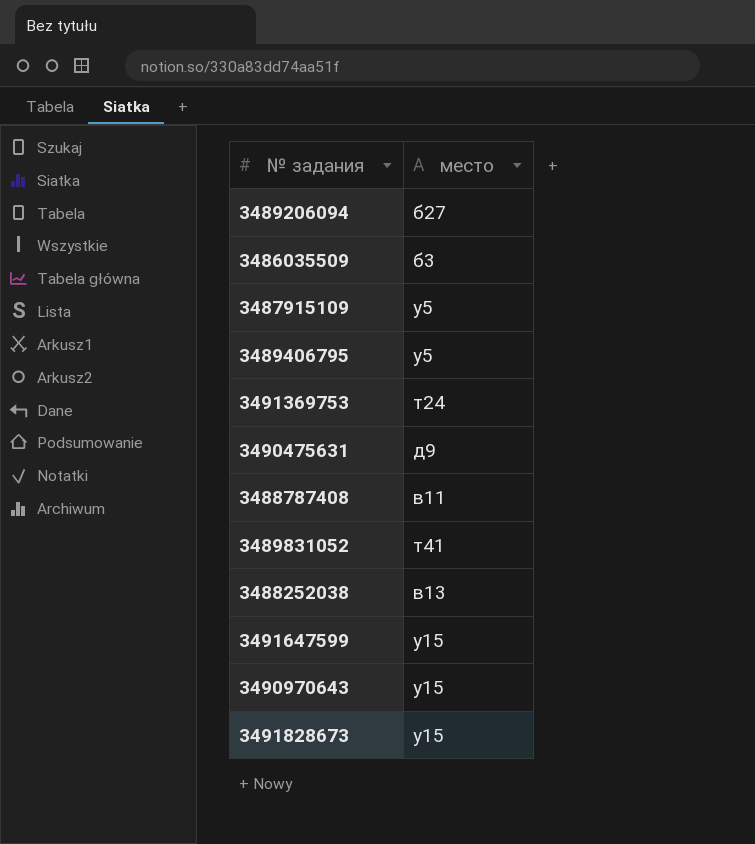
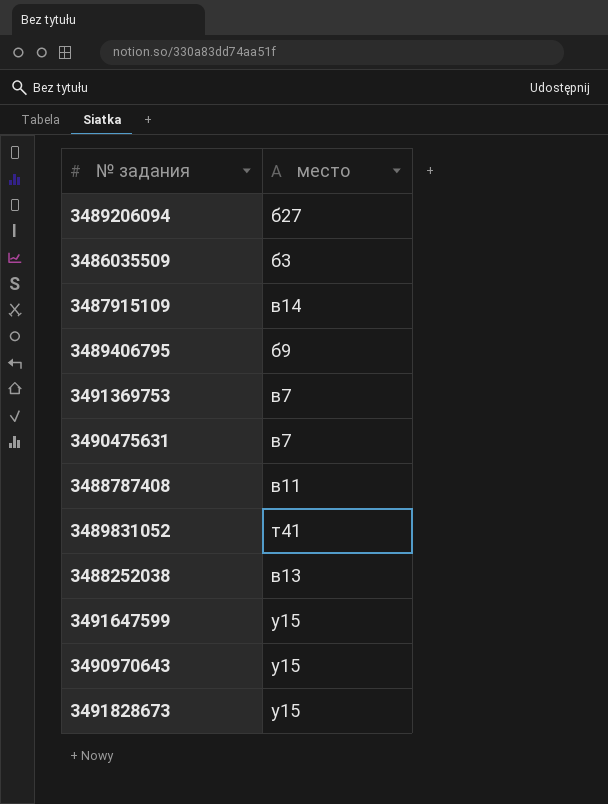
3487915109 | место: у5 -> в14
3489406795 | место: у5 -> б9
3491369753 | место: т24 -> в7
3490475631 | место: д9 -> в7

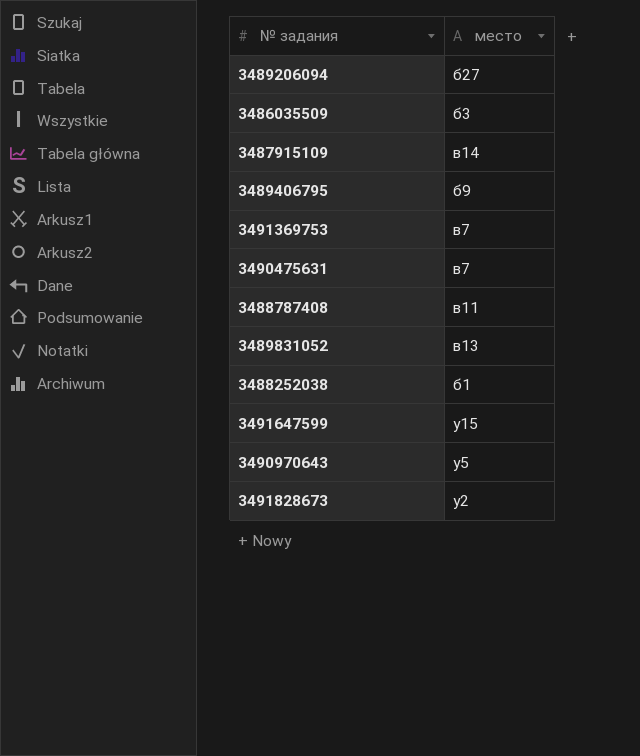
3489831052 | место: т41 -> в13
3488252038 | место: в13 -> б1
3490970643 | место: у15 -> у5
3491828673 | место: у15 -> у2

